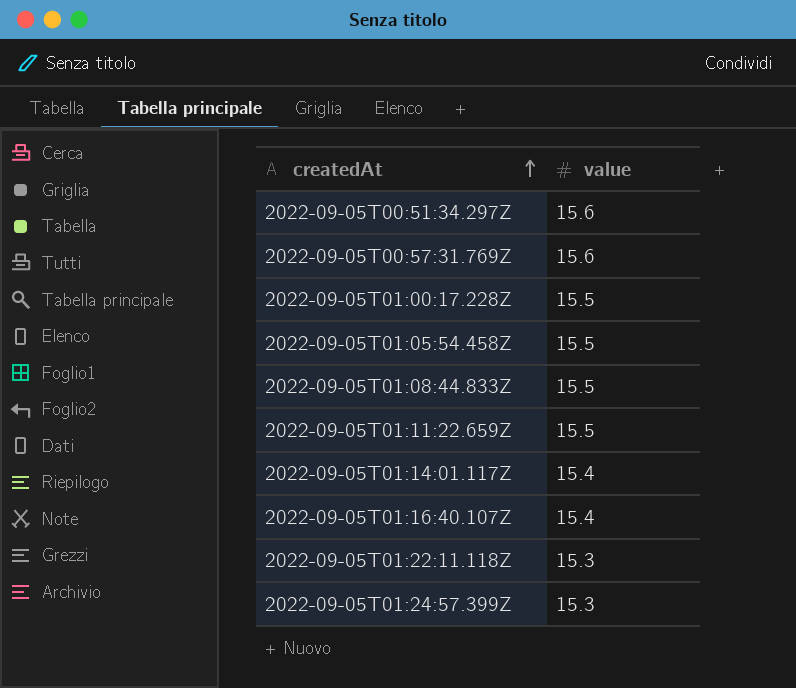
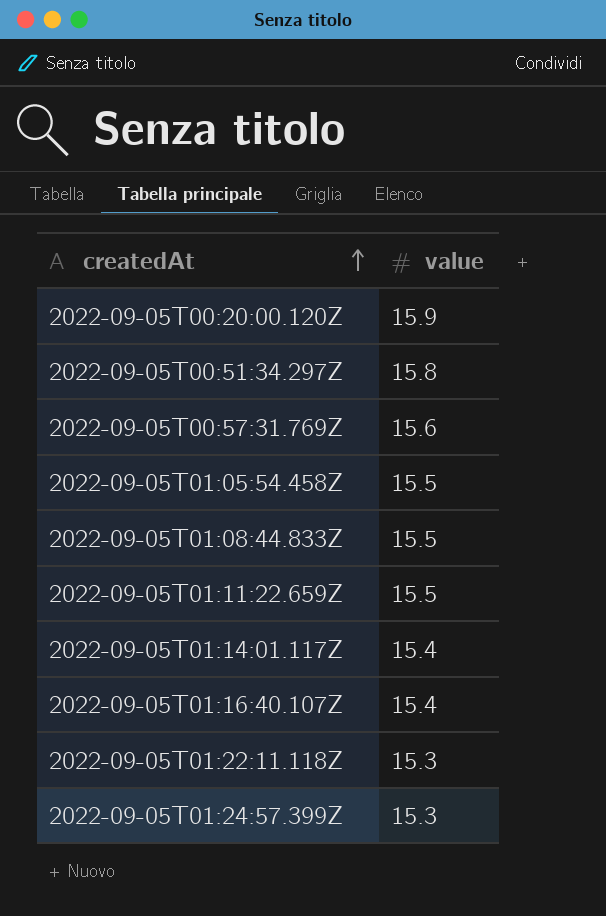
row 2022-09-05T01:00:17.228Z: 15.5 -> none
row 2022-09-05T00:20:00.120Z: none -> 15.9
2022-09-05T00:51:34.297Z | value: 15.6 -> 15.8

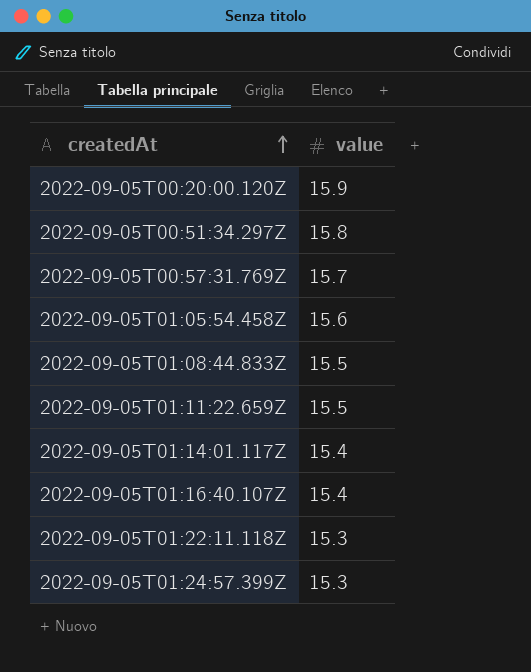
2022-09-05T00:57:31.769Z | value: 15.6 -> 15.7
2022-09-05T01:05:54.458Z | value: 15.5 -> 15.6

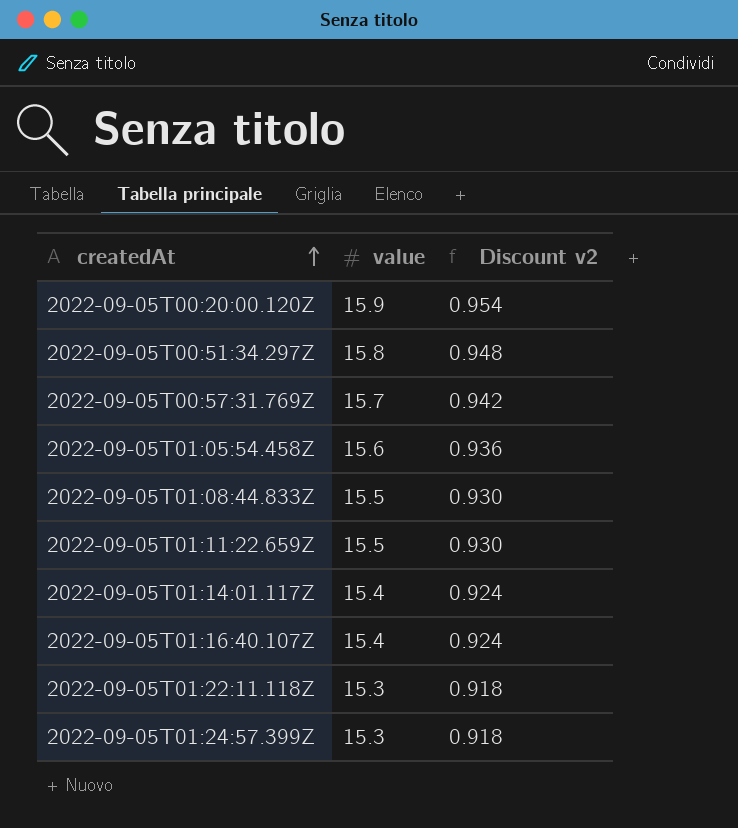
column Discount v2 | formula: none -> [value] * 0.06

